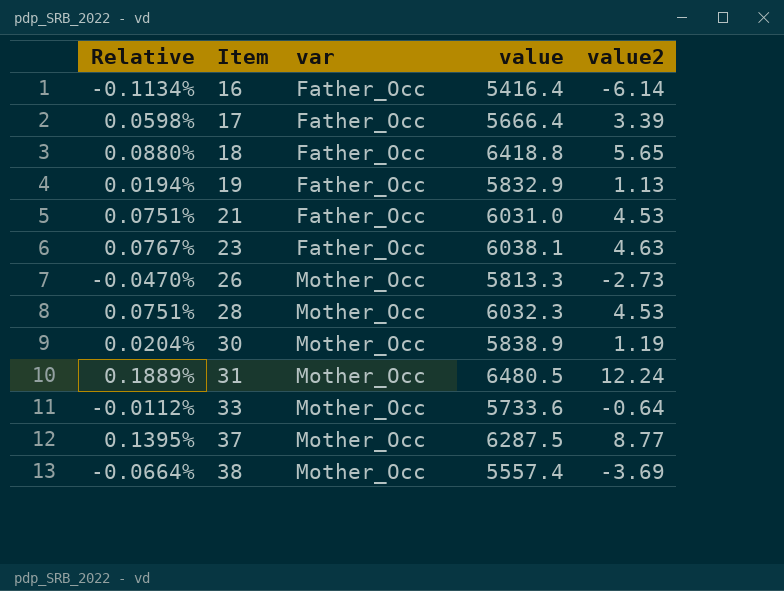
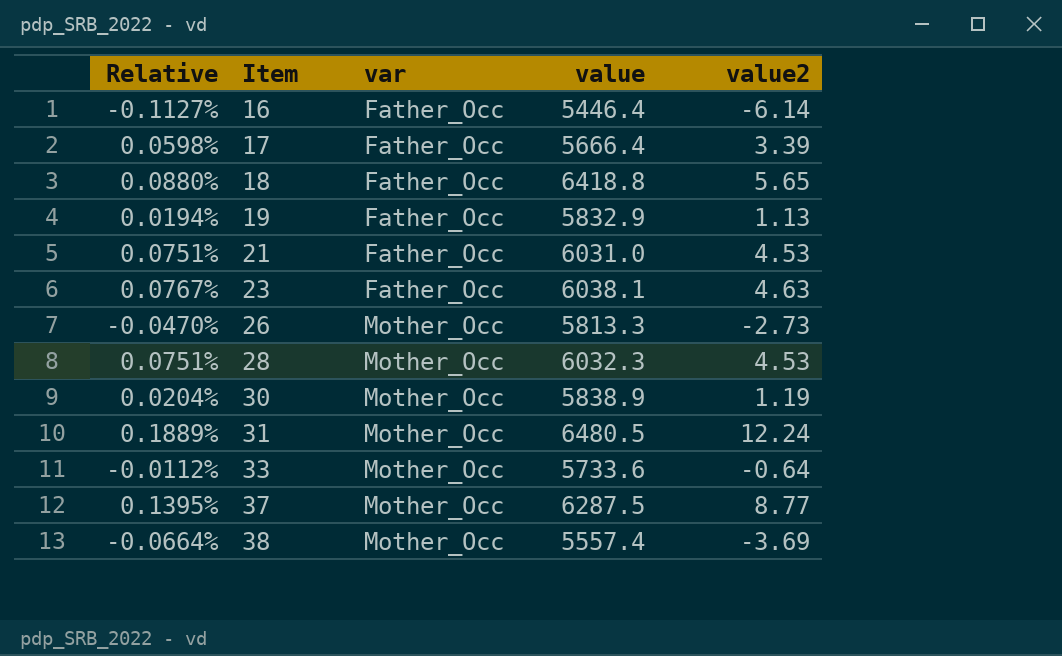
16 | Relative: -0.1134% -> -0.1127%
16 | value: 5416.4 -> 5446.4

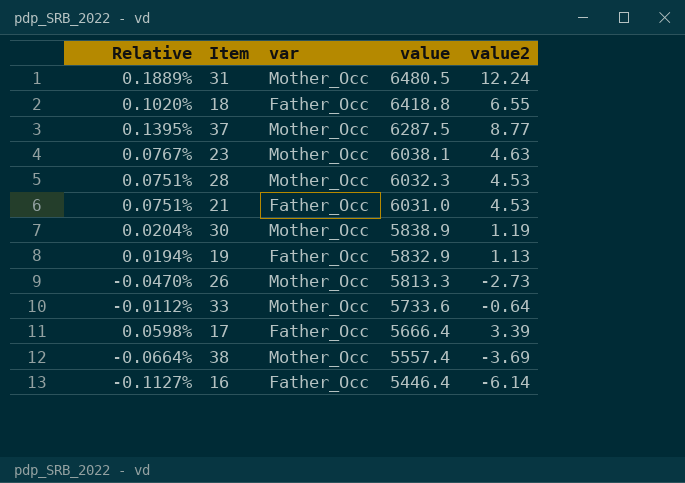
row order: Item ascending -> value descending
18 | Relative: 0.0880% -> 0.1020%
18 | value2: 5.65 -> 6.55
23 | var: Father_Occ -> Mother_Occ

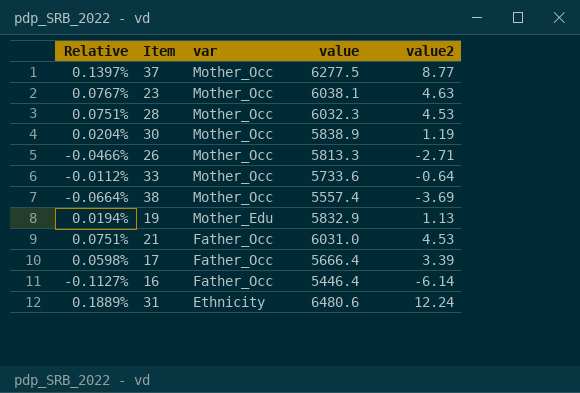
row order: value descending -> var descending
row 18: 0.1020% | Father_Occ | 6418.8 | 6.55 -> none
37 | Relative: 0.1395% -> 0.1397%
37 | value: 6287.5 -> 6277.5
26 | Relative: -0.0470% -> -0.0466%
26 | value2: -2.73 -> -2.71
19 | var: Father_Occ -> Mother_Edu
31 | var: Mother_Occ -> Ethnicity
31 | value: 6480.5 -> 6480.6

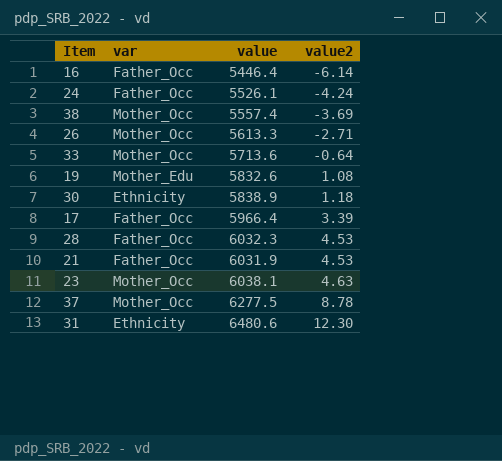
row order: var descending -> value2 ascending
column Relative | formula: [value2] / [value] -> none
row 24: none -> Father_Occ | 5526.1 | -4.24
26 | value: 5813.3 -> 5613.3
33 | value: 5733.6 -> 5713.6
19 | value: 5832.9 -> 5832.6
19 | value2: 1.13 -> 1.08
30 | var: Mother_Occ -> Ethnicity
30 | value2: 1.19 -> 1.18
17 | value: 5666.4 -> 5966.4
28 | var: Mother_Occ -> Father_Occ
21 | value: 6031.0 -> 6031.9
37 | value2: 8.77 -> 8.78
31 | value2: 12.24 -> 12.30

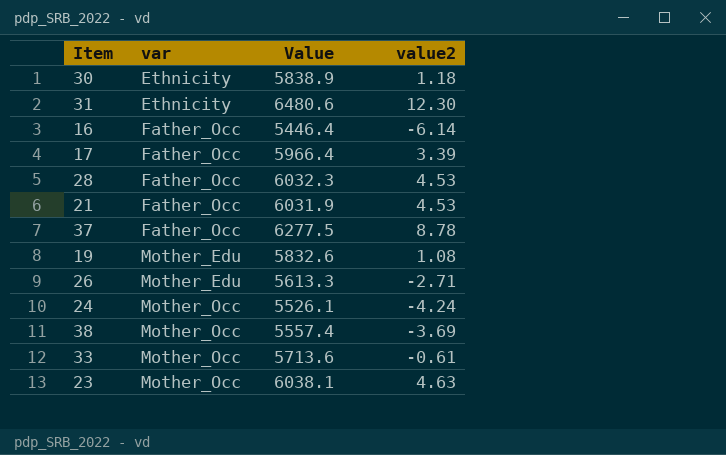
row order: value2 ascending -> var ascending
column name: value -> Value
37 | var: Mother_Occ -> Father_Occ
26 | var: Mother_Occ -> Mother_Edu
24 | var: Father_Occ -> Mother_Occ
33 | value2: -0.64 -> -0.61

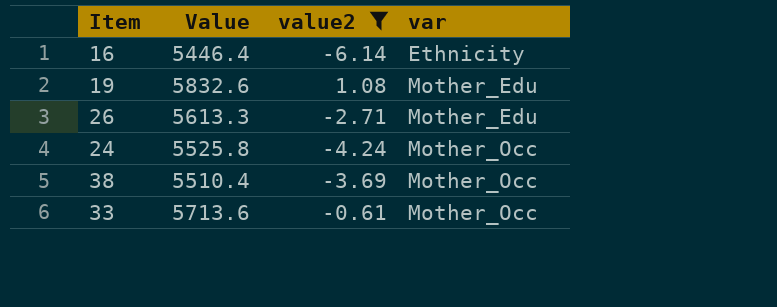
filter: none -> value2 <= 1.08
column var | position: 2 -> 4
16 | var: Father_Occ -> Ethnicity
24 | Value: 5526.1 -> 5525.8
38 | Value: 5557.4 -> 5510.4

